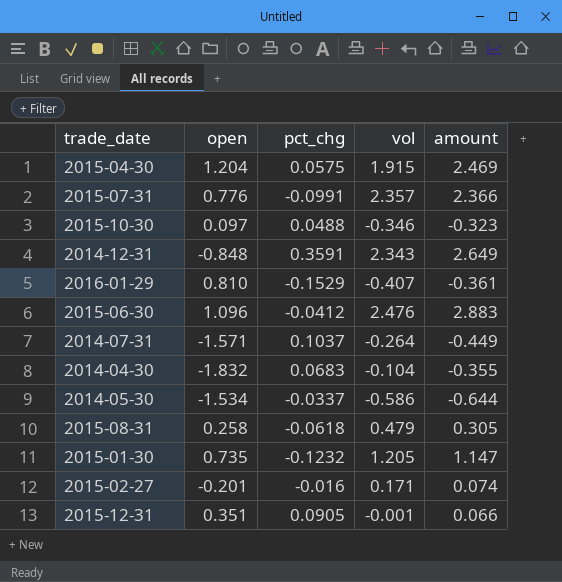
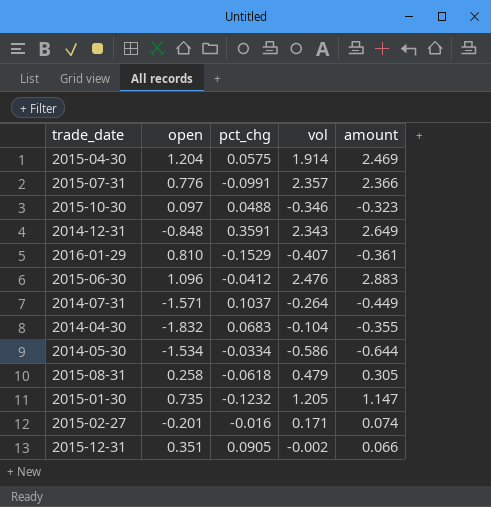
2015-04-30 | vol: 1.915 -> 1.914
2014-05-30 | pct_chg: -0.0337 -> -0.0334
2015-12-31 | vol: -0.001 -> -0.002

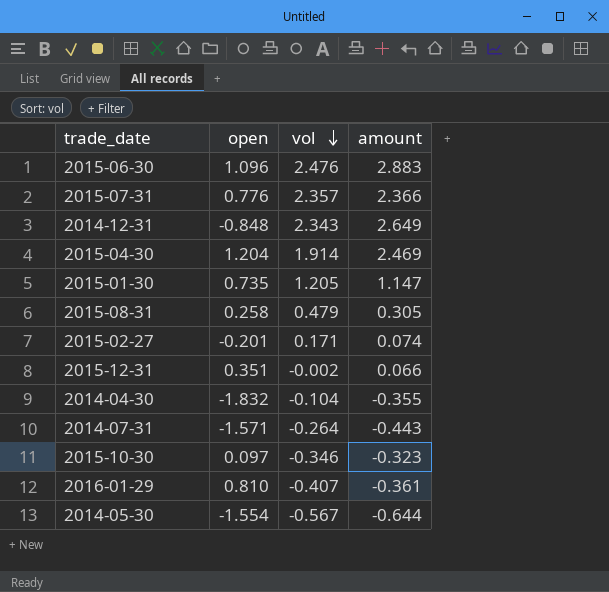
row order: none -> vol descending
column pct_chg | position: 3 -> none
2014-07-31 | amount: -0.449 -> -0.443
2014-05-30 | open: -1.534 -> -1.554
2014-05-30 | vol: -0.586 -> -0.567

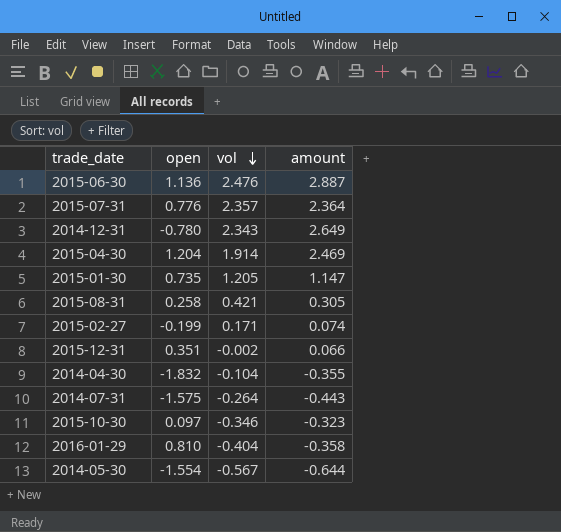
2015-06-30 | open: 1.096 -> 1.136
2015-06-30 | amount: 2.883 -> 2.887
2015-07-31 | amount: 2.366 -> 2.364
2014-12-31 | open: -0.848 -> -0.780
2015-08-31 | vol: 0.479 -> 0.421
2015-02-27 | open: -0.201 -> -0.199
2014-07-31 | open: -1.571 -> -1.575
2016-01-29 | vol: -0.407 -> -0.404
2016-01-29 | amount: -0.361 -> -0.358

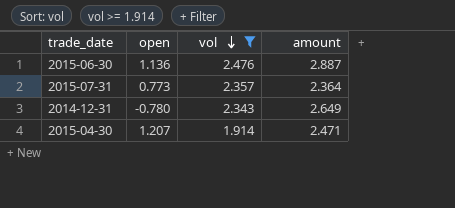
filter: none -> vol >= 1.914
2015-07-31 | open: 0.776 -> 0.773
2015-04-30 | open: 1.204 -> 1.207
2015-04-30 | amount: 2.469 -> 2.471

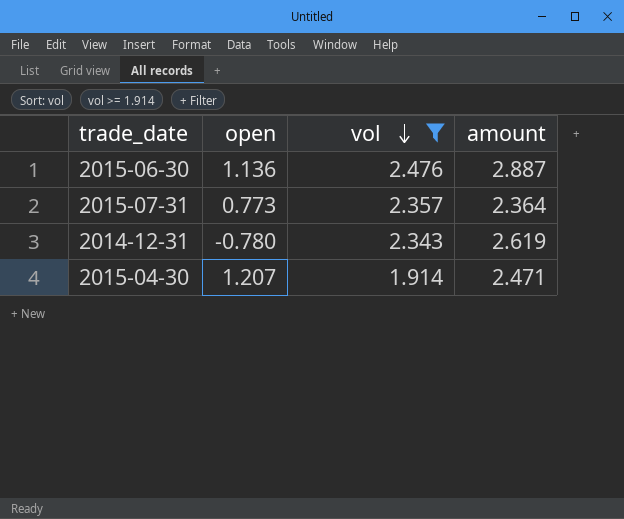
2014-12-31 | amount: 2.649 -> 2.619

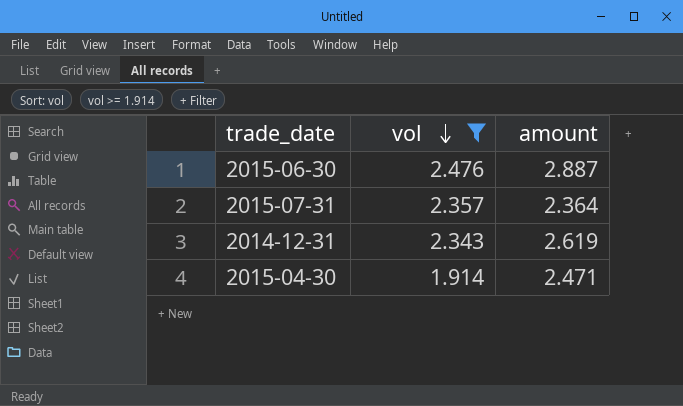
column open | position: 2 -> none

